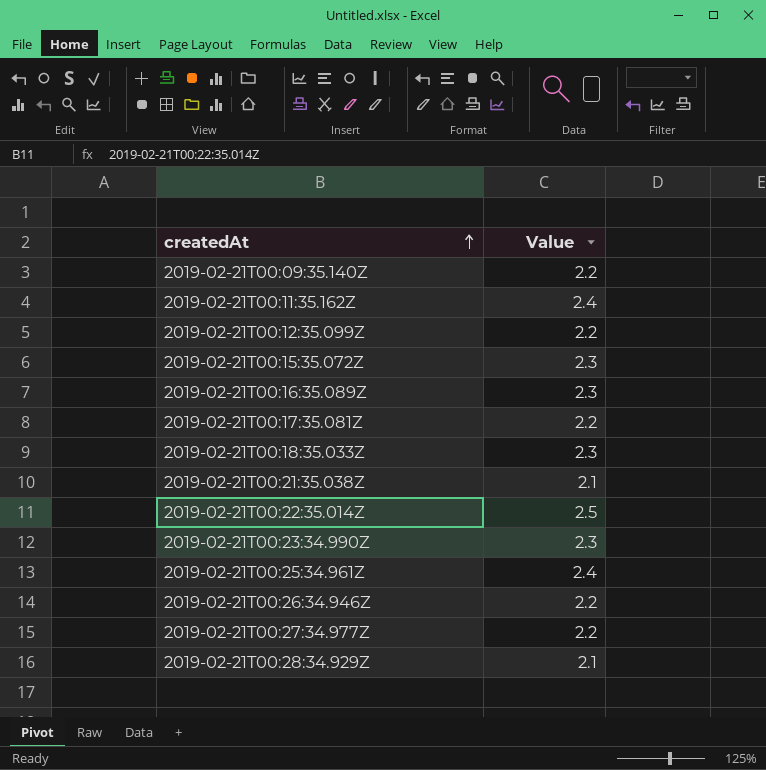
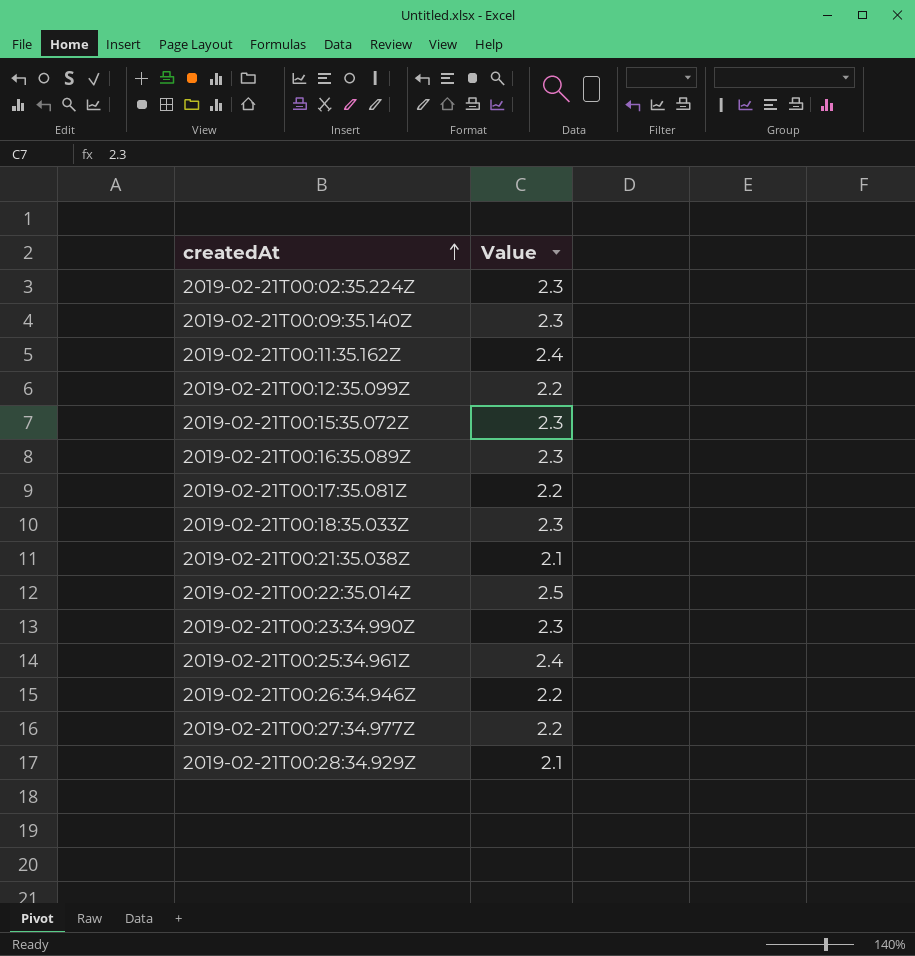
row 2019-02-21T00:02:35.224Z: none -> 2.3
2019-02-21T00:09:35.140Z | Value: 2.2 -> 2.3

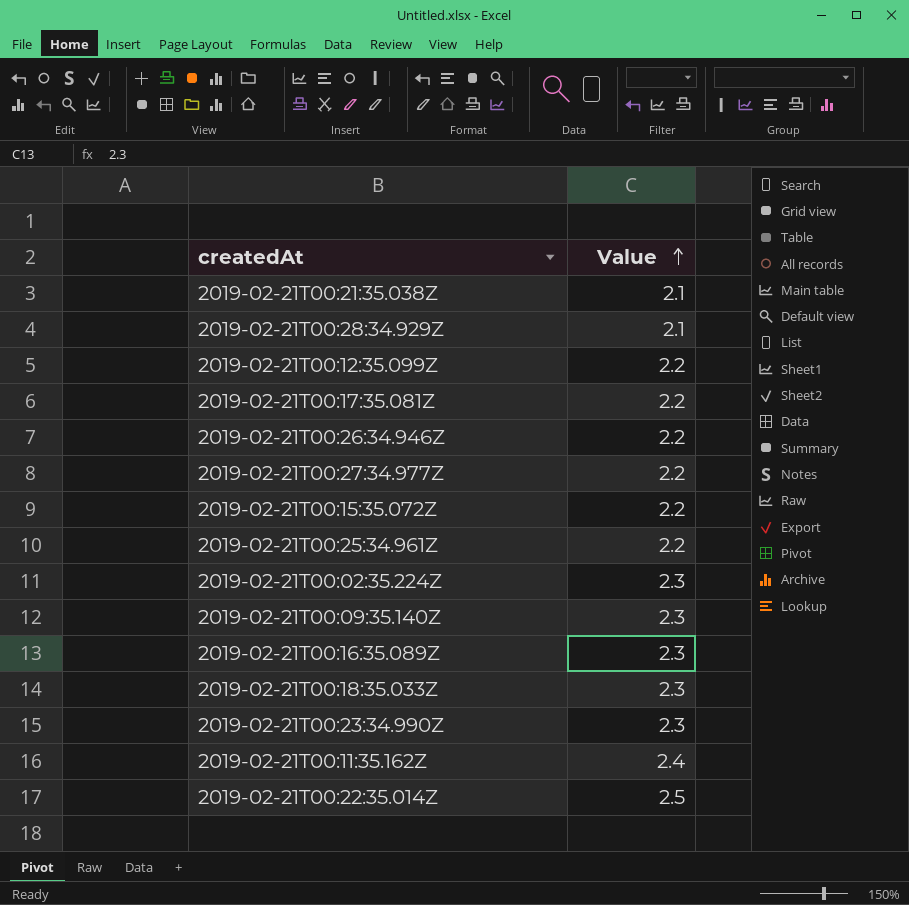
row order: createdAt ascending -> Value ascending
2019-02-21T00:15:35.072Z | Value: 2.3 -> 2.2
2019-02-21T00:25:34.961Z | Value: 2.4 -> 2.2

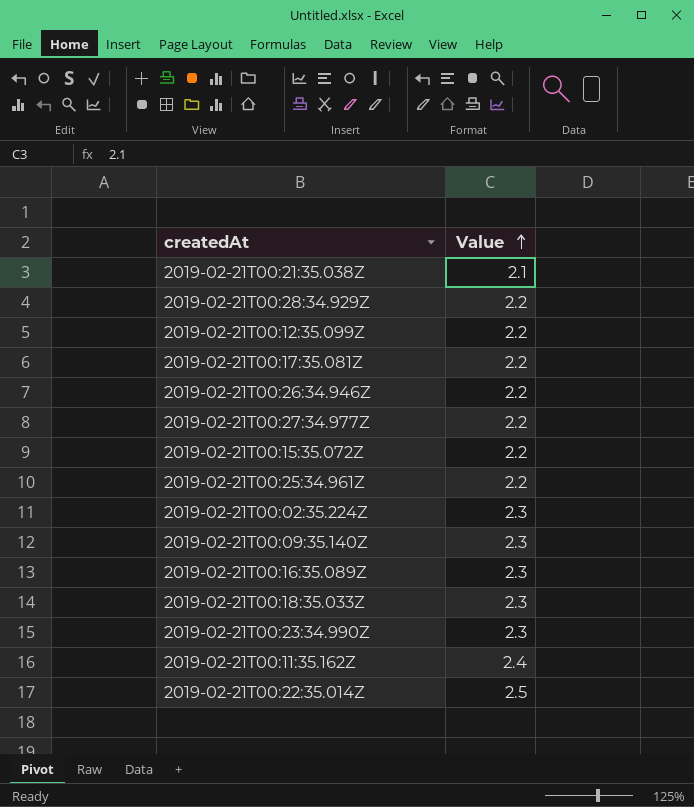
2019-02-21T00:28:34.929Z | Value: 2.1 -> 2.2

